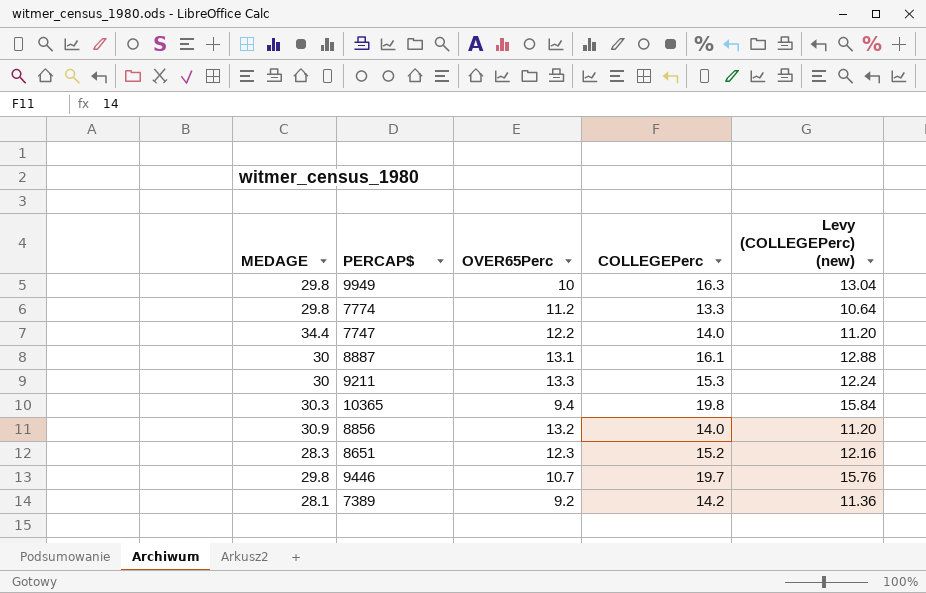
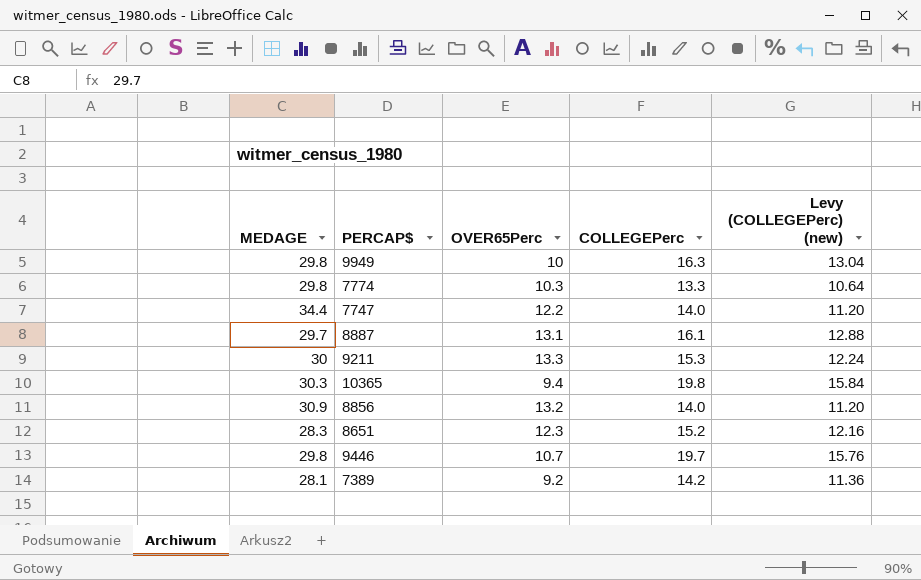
7774 | OVER65Perc: 11.2 -> 10.3
8887 | MEDAGE: 30 -> 29.7

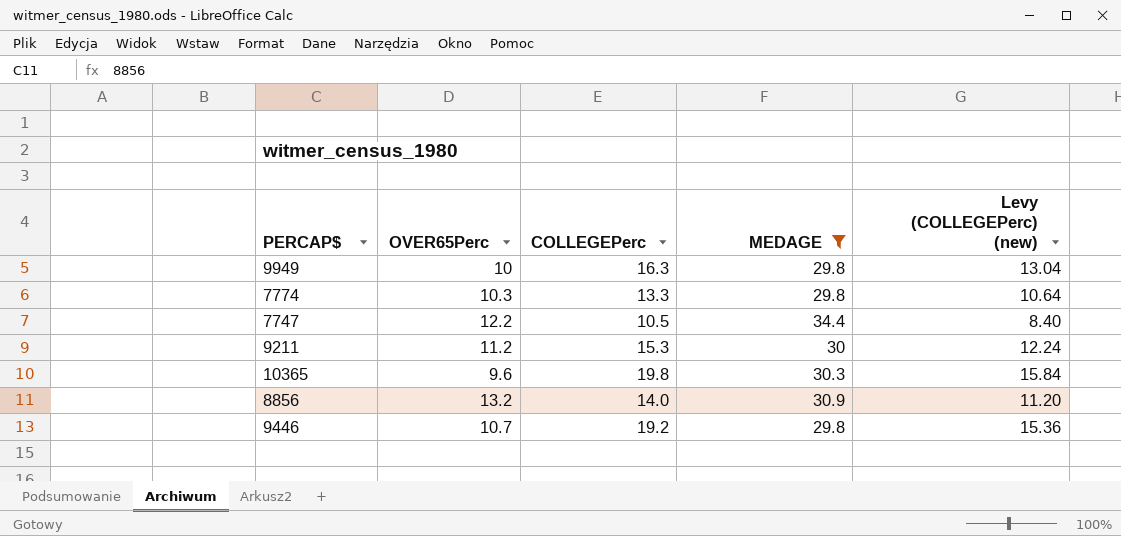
filter: none -> MEDAGE >= 29.8
column MEDAGE | position: 1 -> 4
7747 | COLLEGEPerc: 14.0 -> 10.5
7747 | Levy (COLLEGEPerc) (new): 11.20 -> 8.40
9211 | OVER65Perc: 13.3 -> 11.2
10365 | OVER65Perc: 9.4 -> 9.6
9446 | COLLEGEPerc: 19.7 -> 19.2
9446 | Levy (COLLEGEPerc) (new): 15.76 -> 15.36

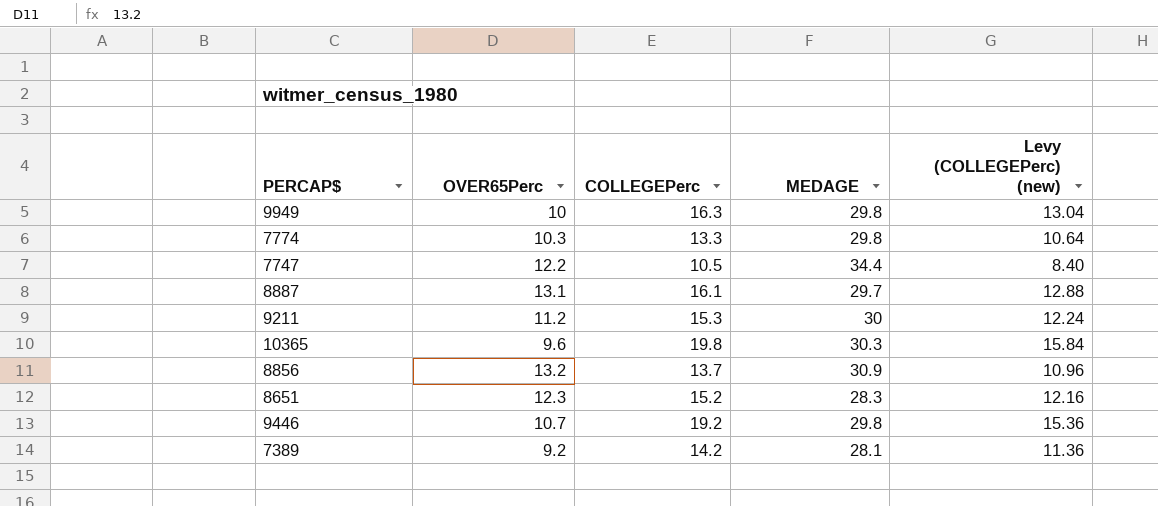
filter: MEDAGE >= 29.8 -> none
8856 | COLLEGEPerc: 14.0 -> 13.7
8856 | Levy (COLLEGEPerc) (new): 11.20 -> 10.96

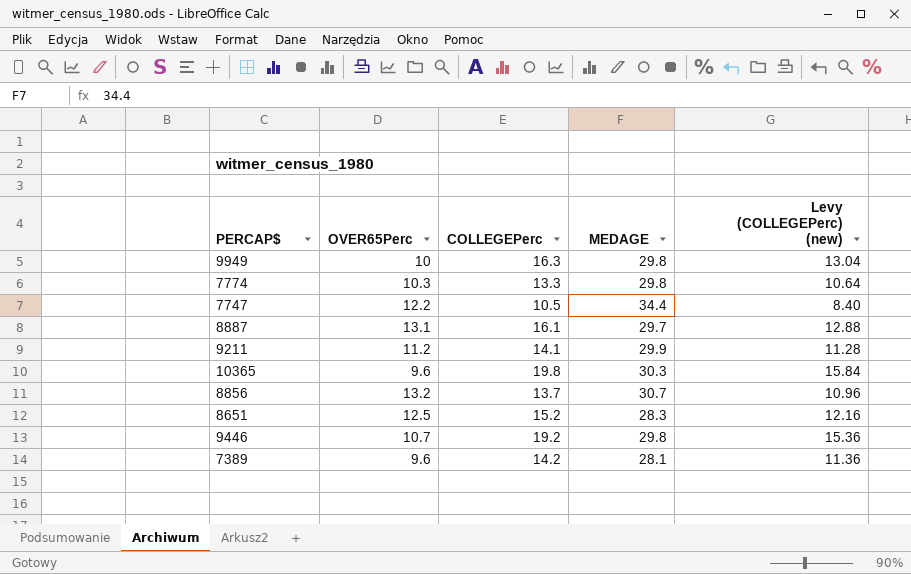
9211 | COLLEGEPerc: 15.3 -> 14.1
9211 | MEDAGE: 30 -> 29.9
9211 | Levy (COLLEGEPerc) (new): 12.24 -> 11.28
8856 | MEDAGE: 30.9 -> 30.7
8651 | OVER65Perc: 12.3 -> 12.5
7389 | OVER65Perc: 9.2 -> 9.6

